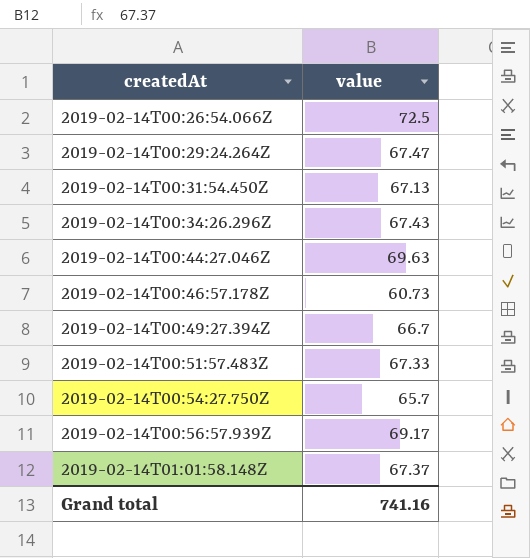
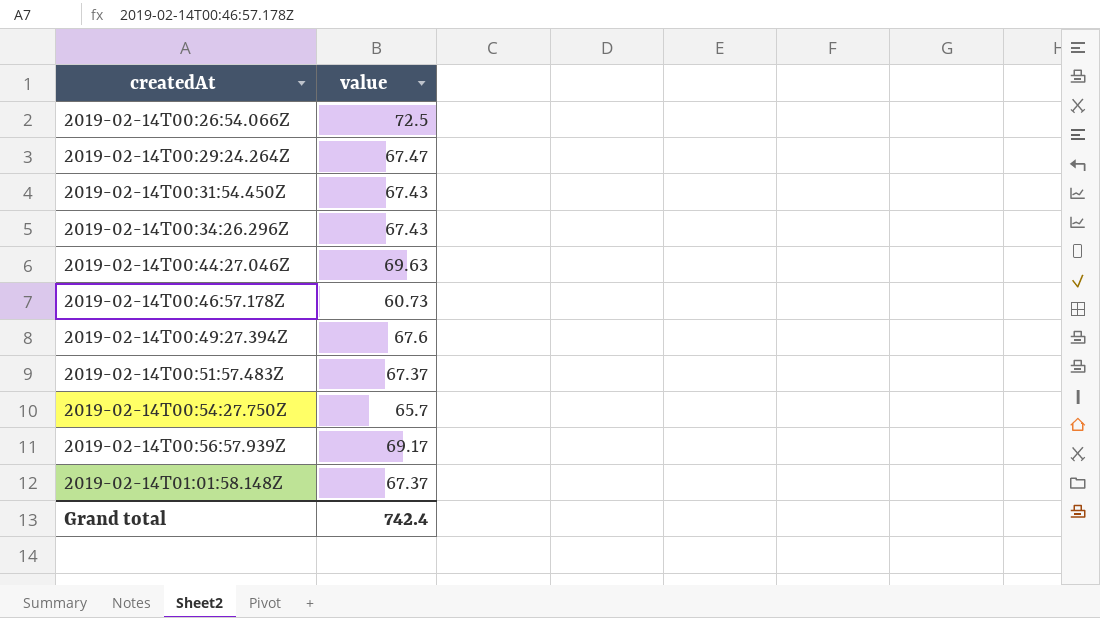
2019-02-14T00:31:54.450Z | value: 67.13 -> 67.43
2019-02-14T00:49:27.394Z | value: 66.7 -> 67.6
2019-02-14T00:51:57.483Z | value: 67.33 -> 67.37
Grand total | value: 741.16 -> 742.4

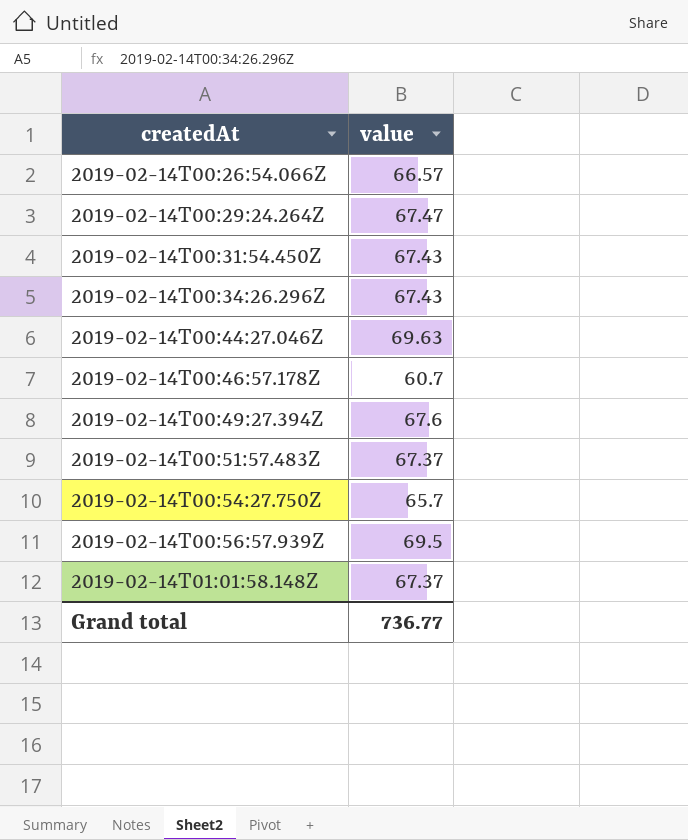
2019-02-14T00:26:54.066Z | value: 72.5 -> 66.57
2019-02-14T00:46:57.178Z | value: 60.73 -> 60.7
2019-02-14T00:56:57.939Z | value: 69.17 -> 69.5
Grand total | value: 742.4 -> 736.77

